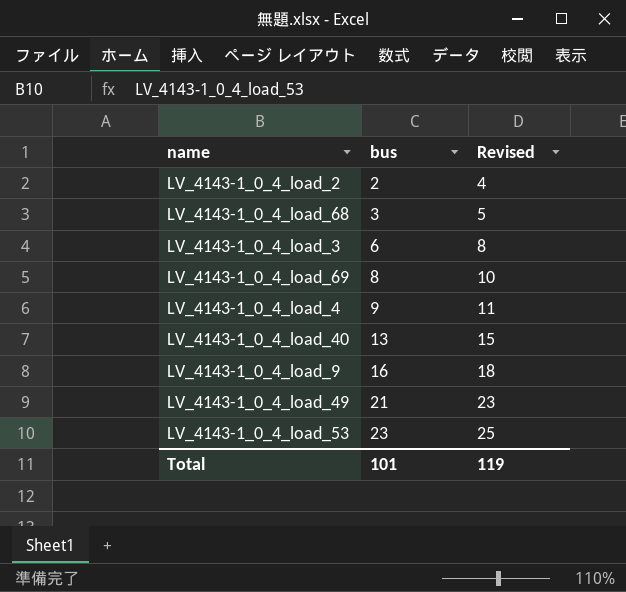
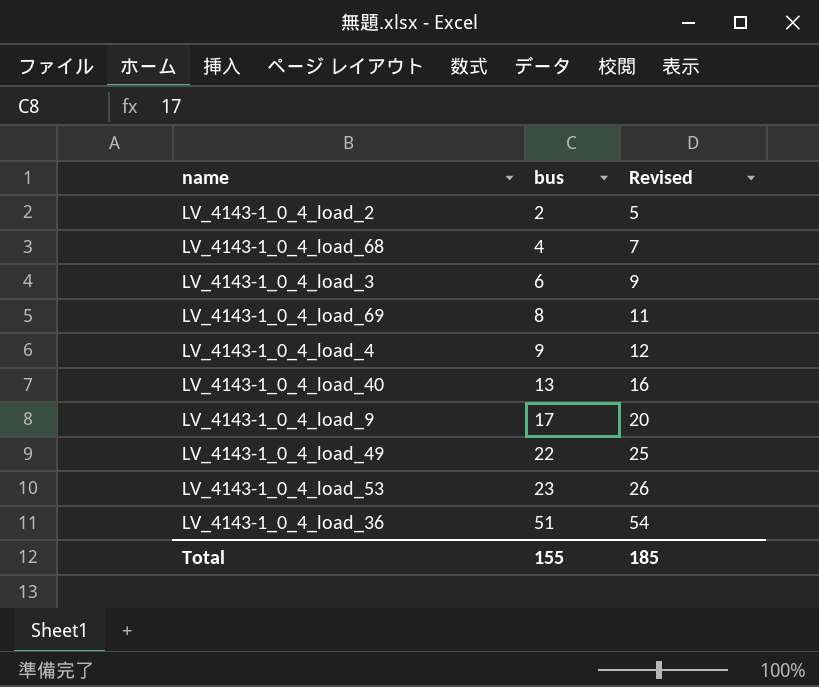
column Revised | formula: [bus] + 2 -> [bus] + 3
LV_4143-1_0_4_load_68 | bus: 3 -> 4
LV_4143-1_0_4_load_9 | bus: 16 -> 17
LV_4143-1_0_4_load_49 | bus: 21 -> 22
row LV_4143-1_0_4_load_36: none -> 51 | 54
Total | bus: 101 -> 155
Total | Revised: 119 -> 185

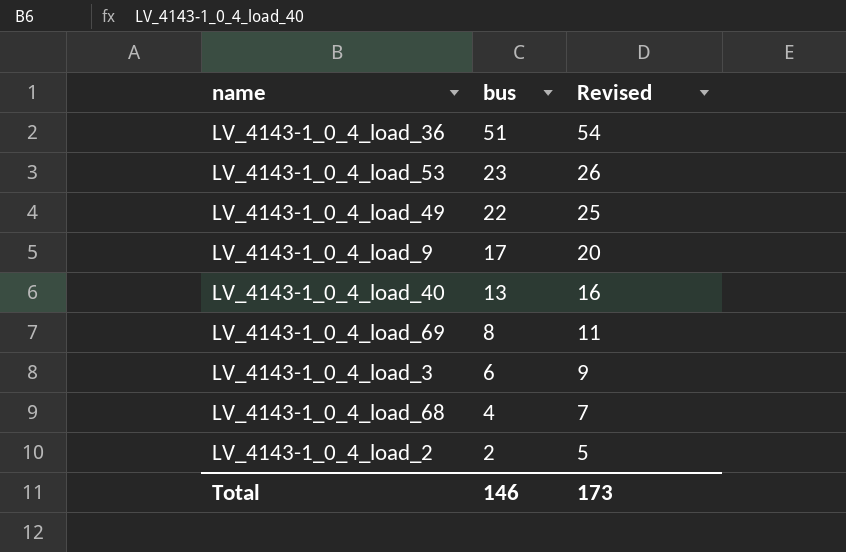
row order: bus ascending -> bus descending
row LV_4143-1_0_4_load_4: 9 | 12 -> none
Total | bus: 155 -> 146
Total | Revised: 185 -> 173

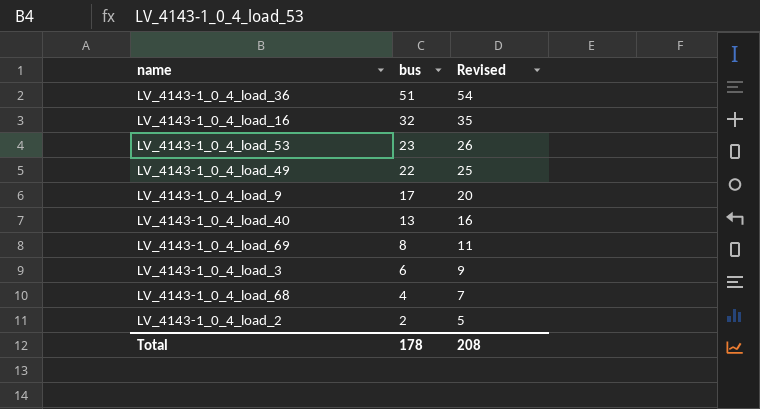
row LV_4143-1_0_4_load_16: none -> 32 | 35
Total | bus: 146 -> 178
Total | Revised: 173 -> 208

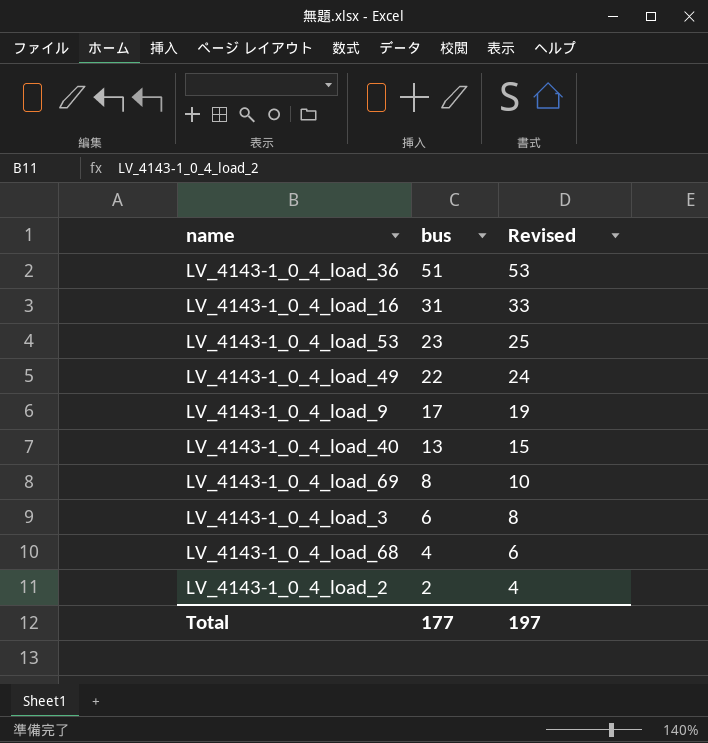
column Revised | formula: [bus] + 3 -> [bus] + 2
LV_4143-1_0_4_load_16 | bus: 32 -> 31
Total | bus: 178 -> 177
Total | Revised: 208 -> 197

